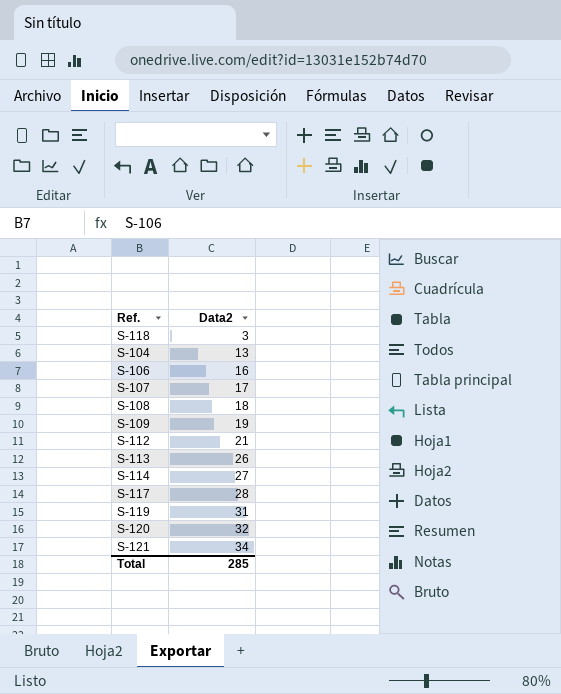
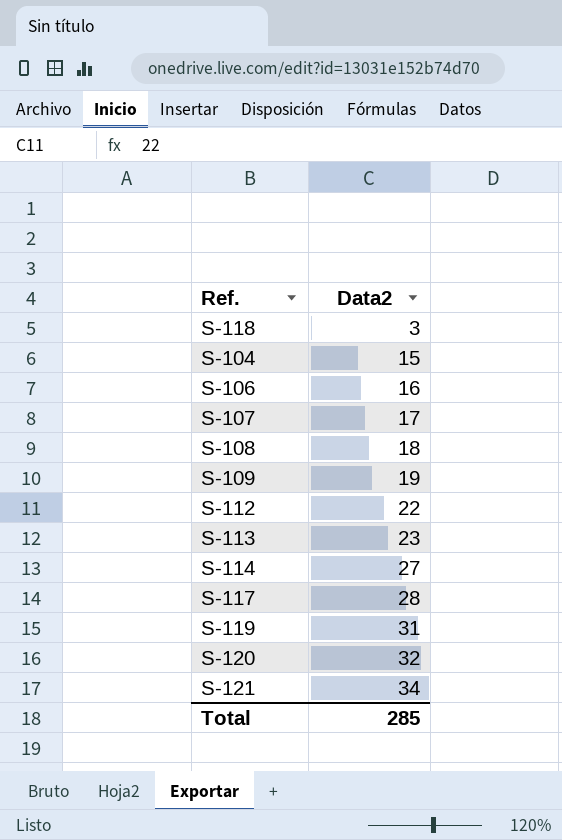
S-104 | Data2: 13 -> 15
S-112 | Data2: 21 -> 22
S-113 | Data2: 26 -> 23

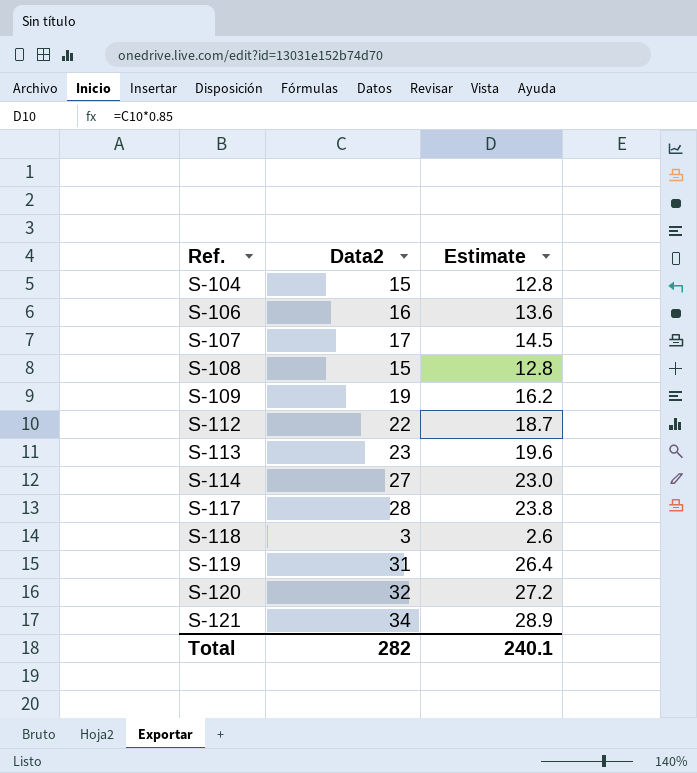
row order: Data2 ascending -> Ref. ascending
column Estimate | formula: none -> [Data2] * 0.85
S-108 | Data2: 18 -> 15
Total | Data2: 285 -> 282

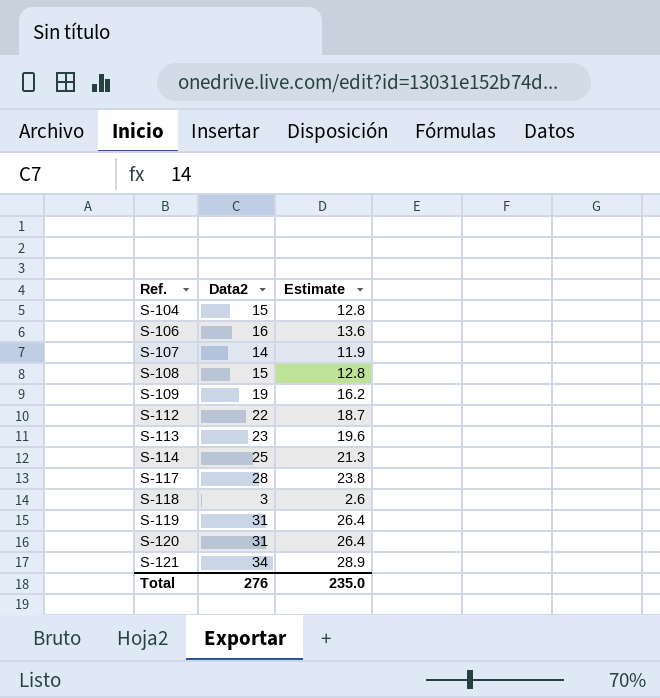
S-107 | Data2: 17 -> 14
S-107 | Estimate: 14.5 -> 11.9
S-114 | Data2: 27 -> 25
S-114 | Estimate: 23.0 -> 21.3
S-120 | Data2: 32 -> 31
S-120 | Estimate: 27.2 -> 26.4
Total | Data2: 282 -> 276
Total | Estimate: 240.1 -> 235.0

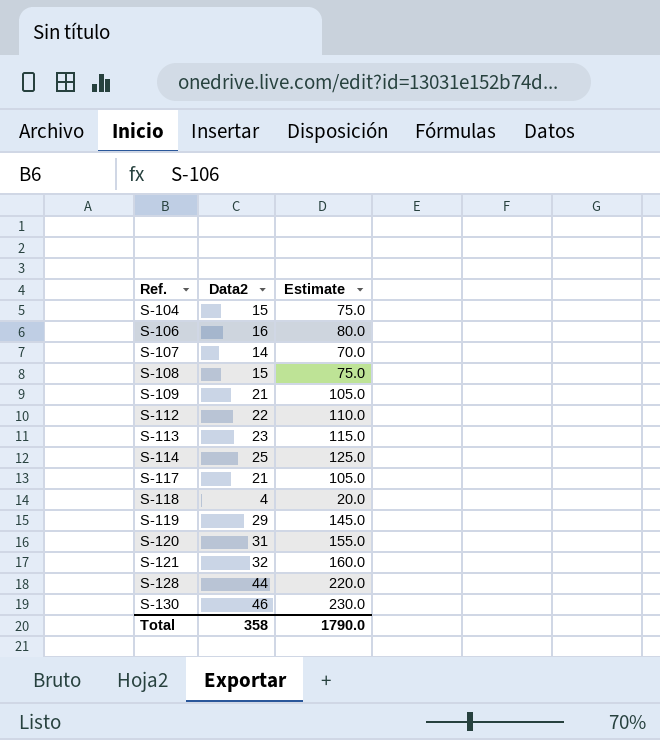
column Estimate | formula: [Data2] * 0.85 -> [Data2] * 5
S-109 | Data2: 19 -> 21
S-117 | Data2: 28 -> 21
S-118 | Data2: 3 -> 4
S-119 | Data2: 31 -> 29
S-121 | Data2: 34 -> 32
row S-128: none -> 44 | 220.0
row S-130: none -> 46 | 230.0
Total | Data2: 276 -> 358
Total | Estimate: 235.0 -> 1790.0

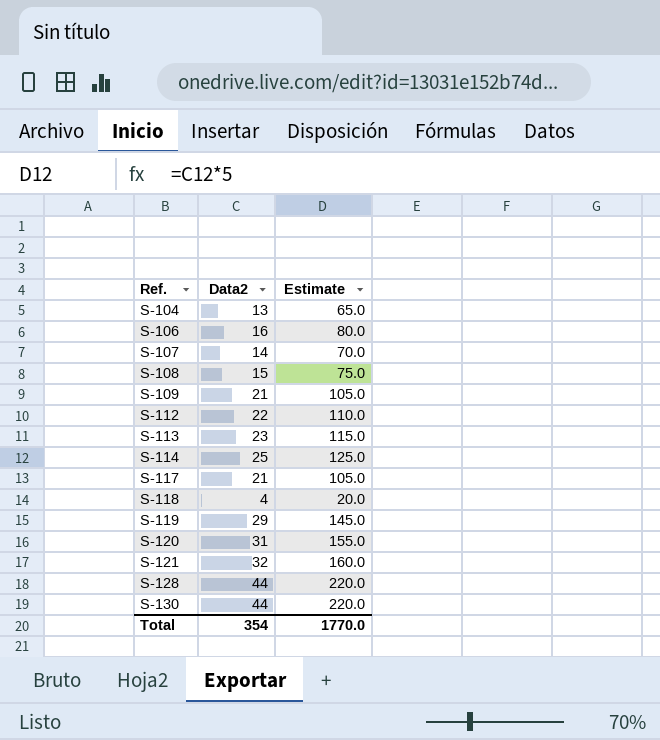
S-104 | Data2: 15 -> 13
S-104 | Estimate: 75.0 -> 65.0
S-130 | Data2: 46 -> 44
S-130 | Estimate: 230.0 -> 220.0
Total | Data2: 358 -> 354
Total | Estimate: 1790.0 -> 1770.0

